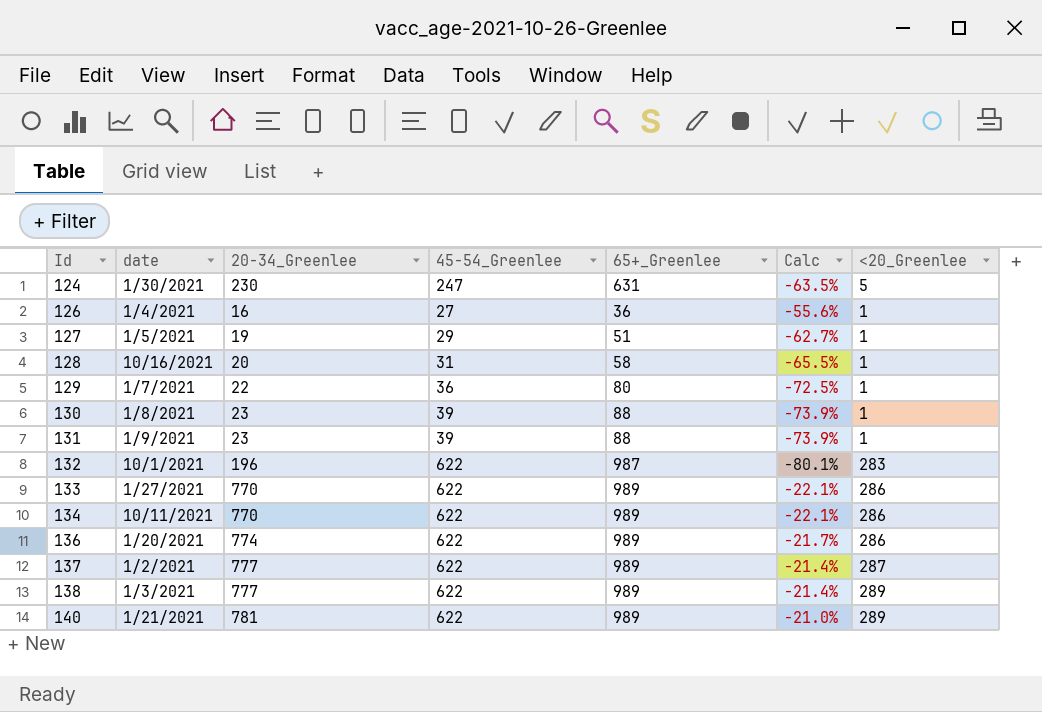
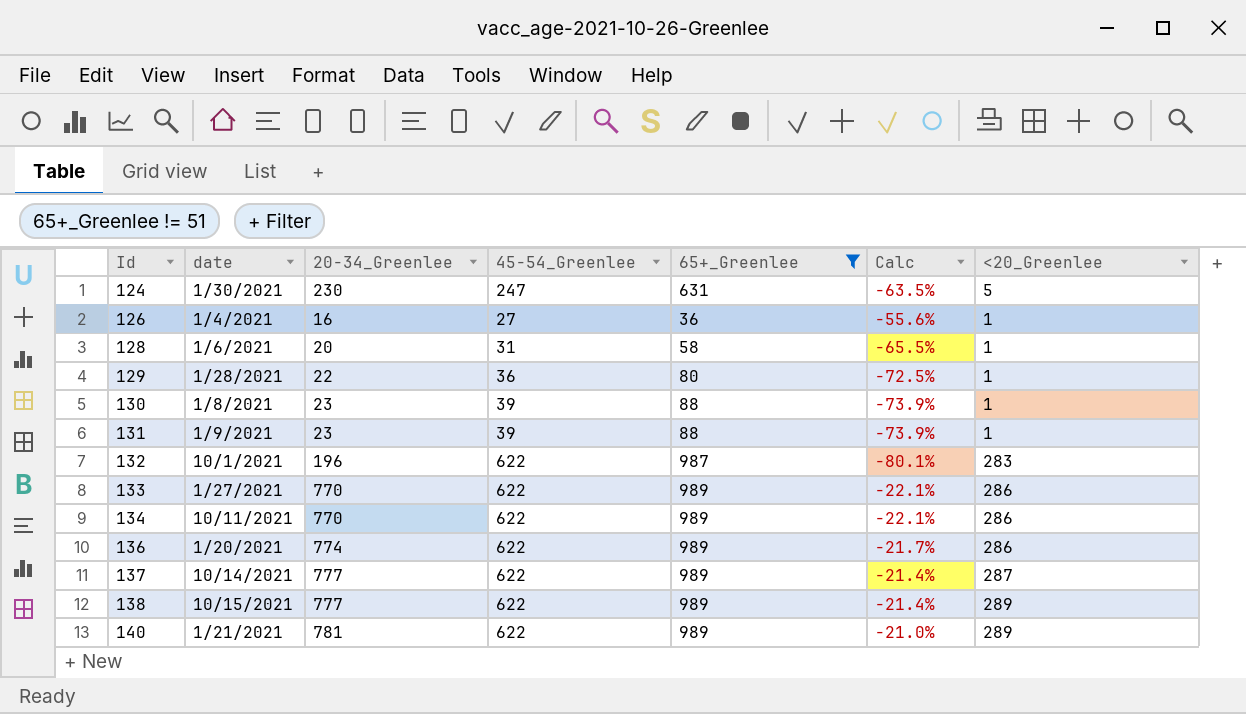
filter: none -> 65+_Greenlee != 51
128 | date: 10/16/2021 -> 1/6/2021
129 | date: 1/7/2021 -> 1/28/2021
137 | date: 1/2/2021 -> 10/14/2021
138 | date: 1/3/2021 -> 10/15/2021

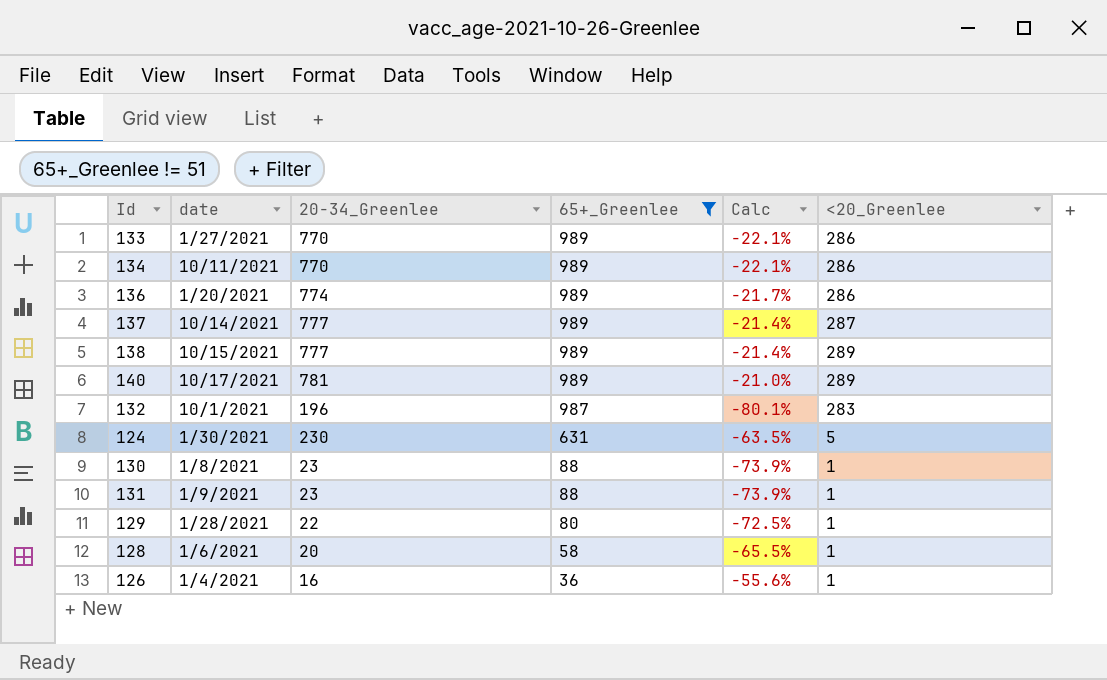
row order: Id ascending -> 65+_Greenlee descending
column 45-54_Greenlee | position: 4 -> none
140 | date: 1/21/2021 -> 10/17/2021

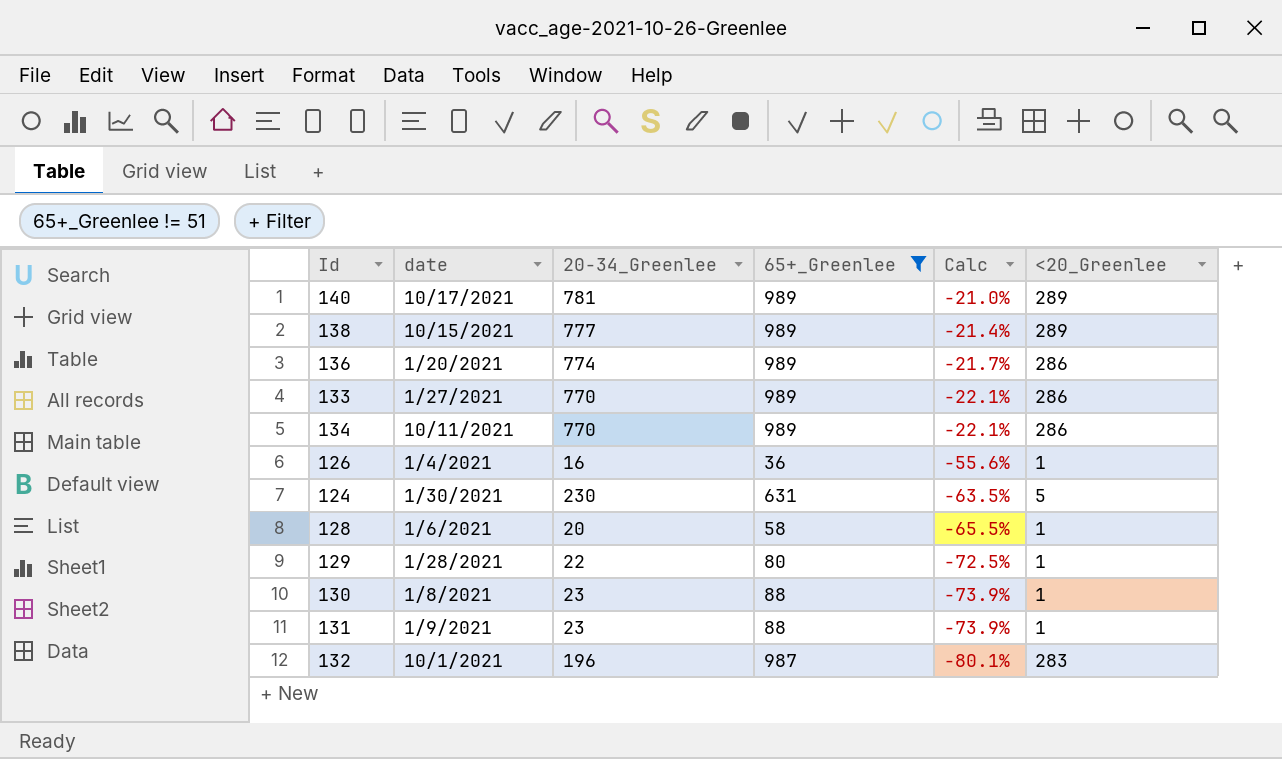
row order: 65+_Greenlee descending -> Calc descending
row 137: 10/14/2021 | 777 | 989 | -21.4% | 287 -> none

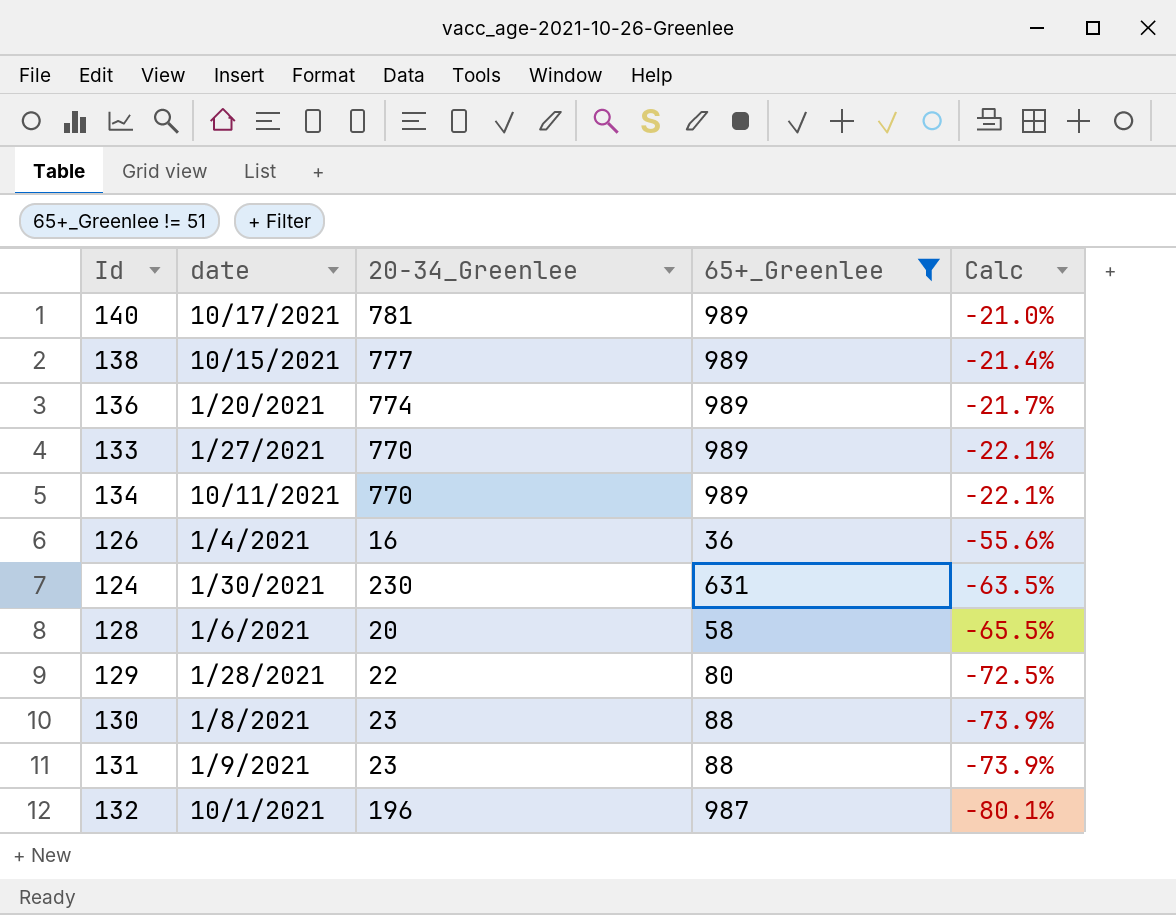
column <20_Greenlee | position: 6 -> none

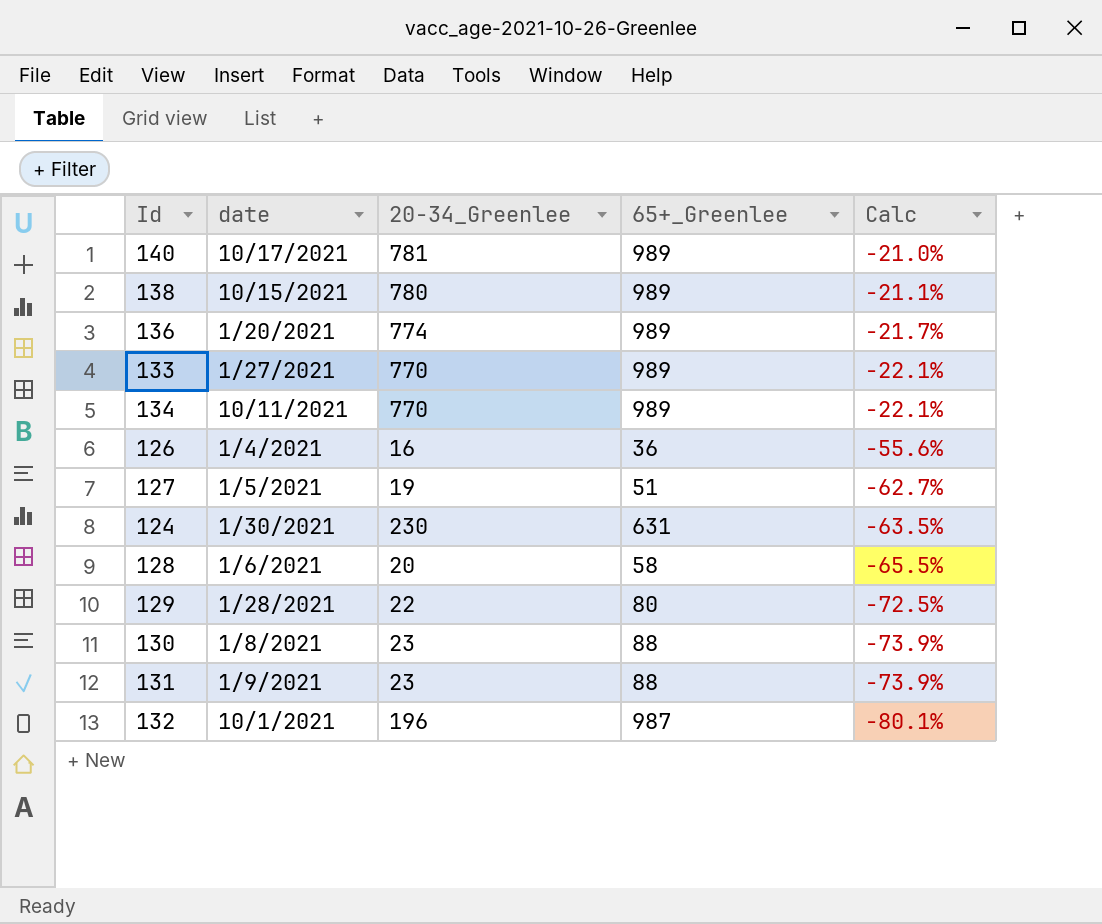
filter: 65+_Greenlee != 51 -> none
138 | 20-34_Greenlee: 777 -> 780
138 | Calc: -21.4% -> -21.1%

